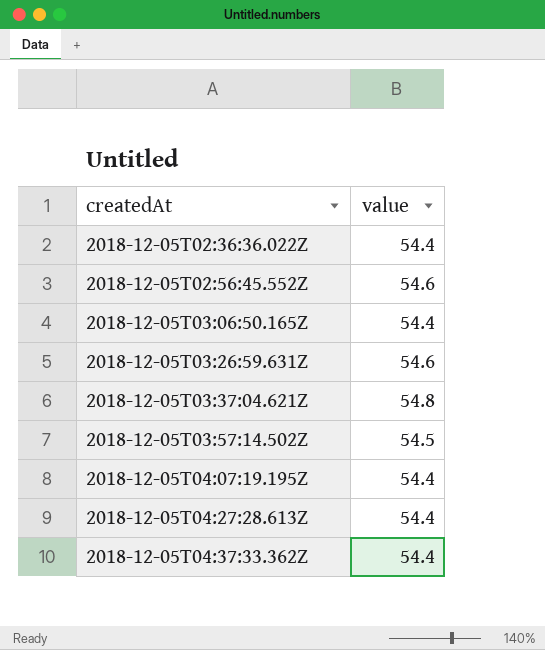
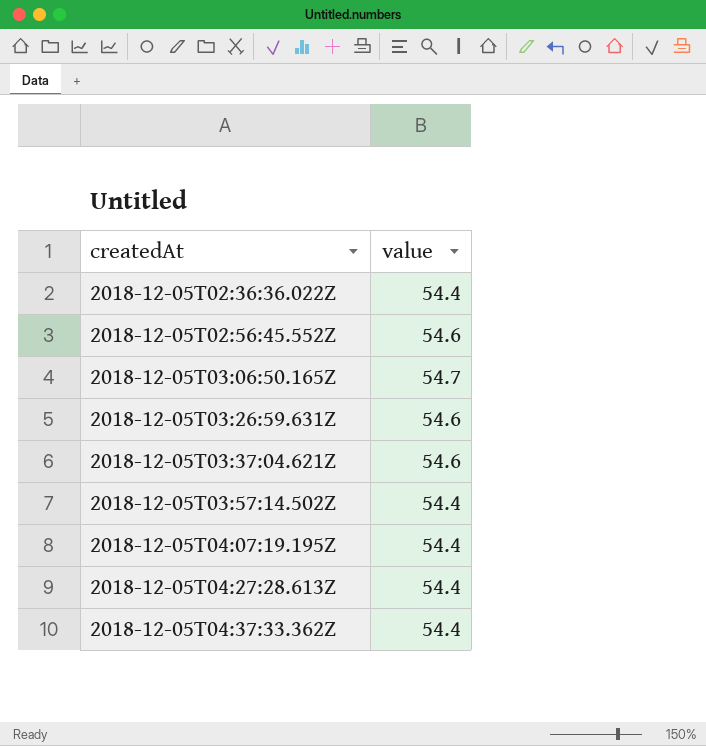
2018-12-05T03:06:50.165Z | value: 54.4 -> 54.7
2018-12-05T03:37:04.621Z | value: 54.8 -> 54.6
2018-12-05T03:57:14.502Z | value: 54.5 -> 54.4

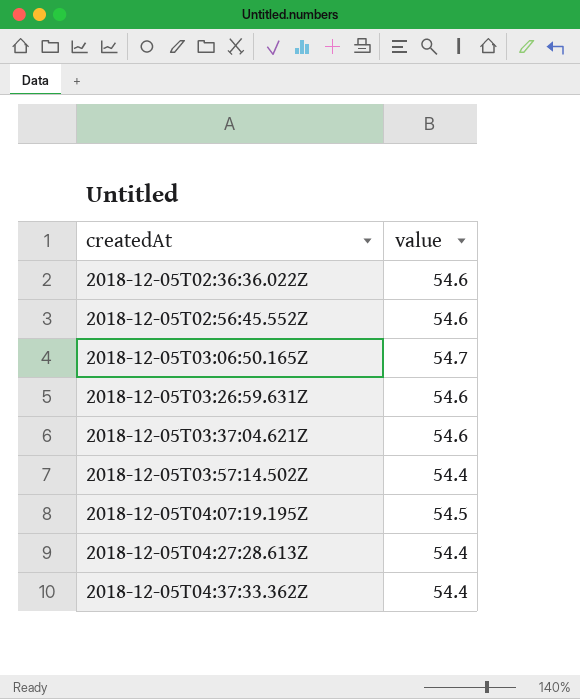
2018-12-05T02:36:36.022Z | value: 54.4 -> 54.6
2018-12-05T04:07:19.195Z | value: 54.4 -> 54.5

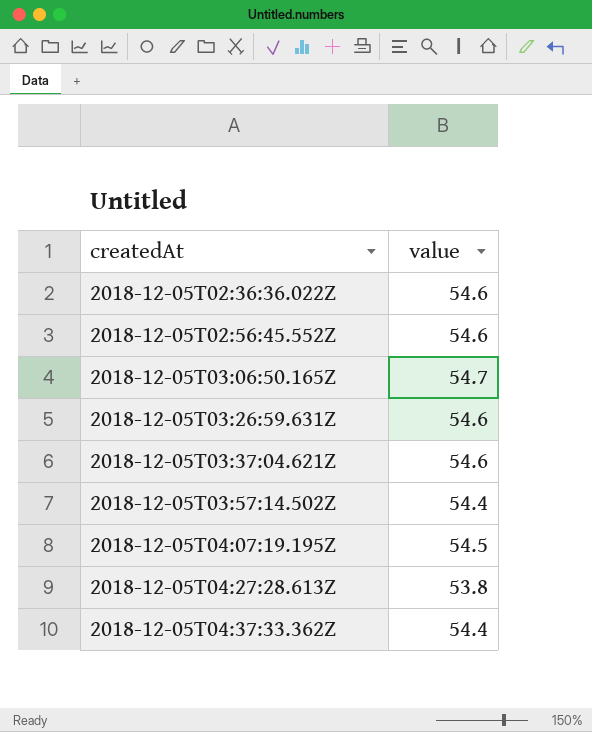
2018-12-05T04:27:28.613Z | value: 54.4 -> 53.8

